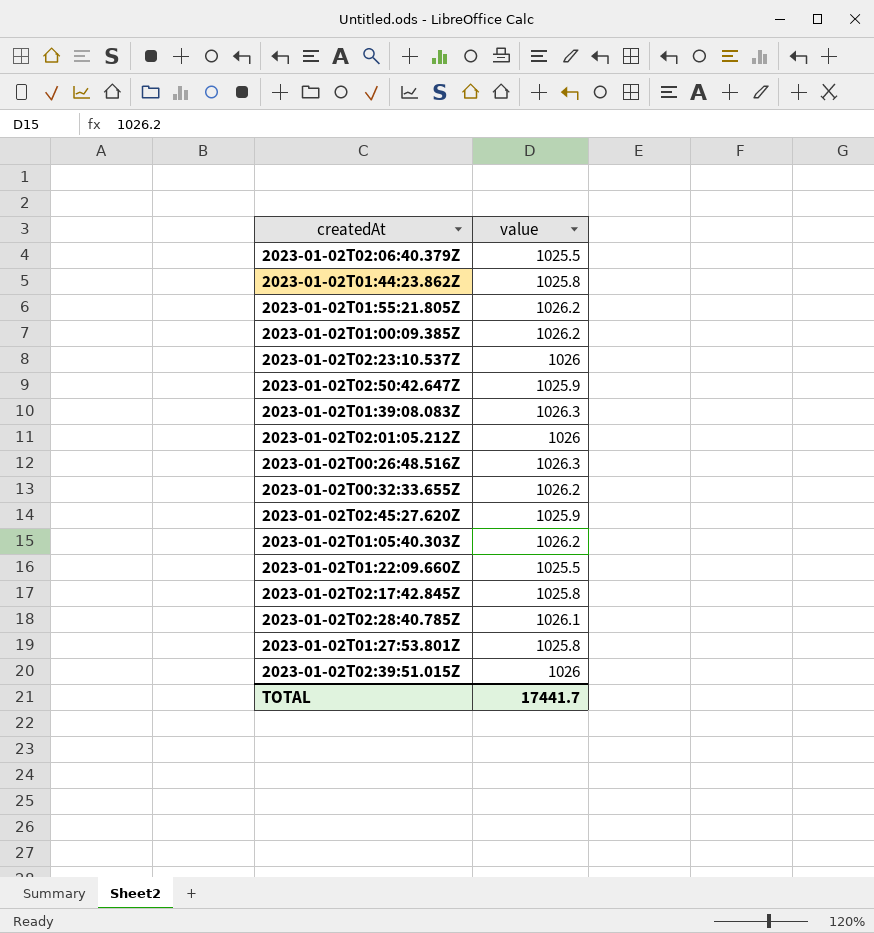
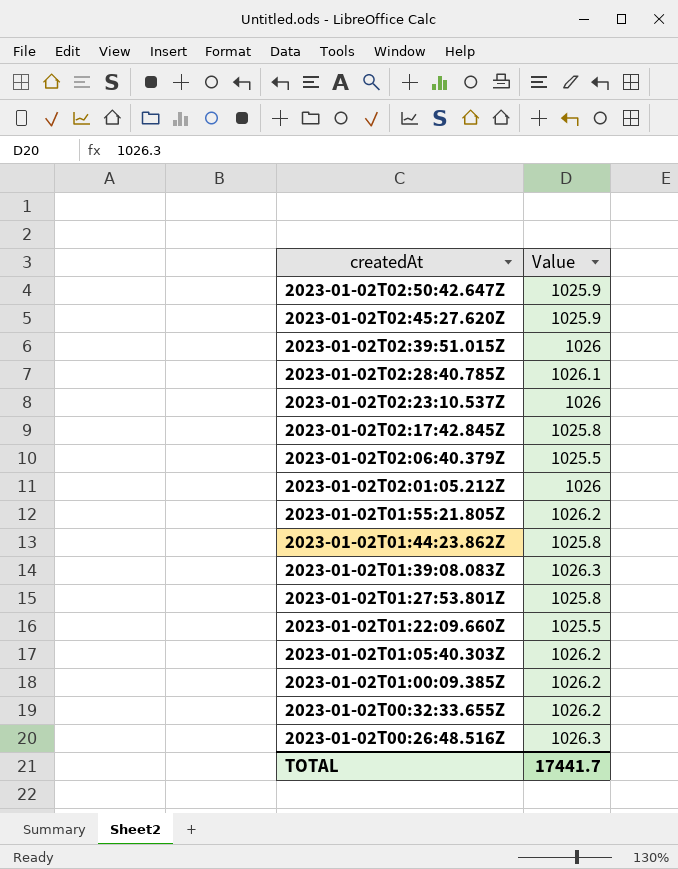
row order: none -> createdAt descending
column name: value -> Value

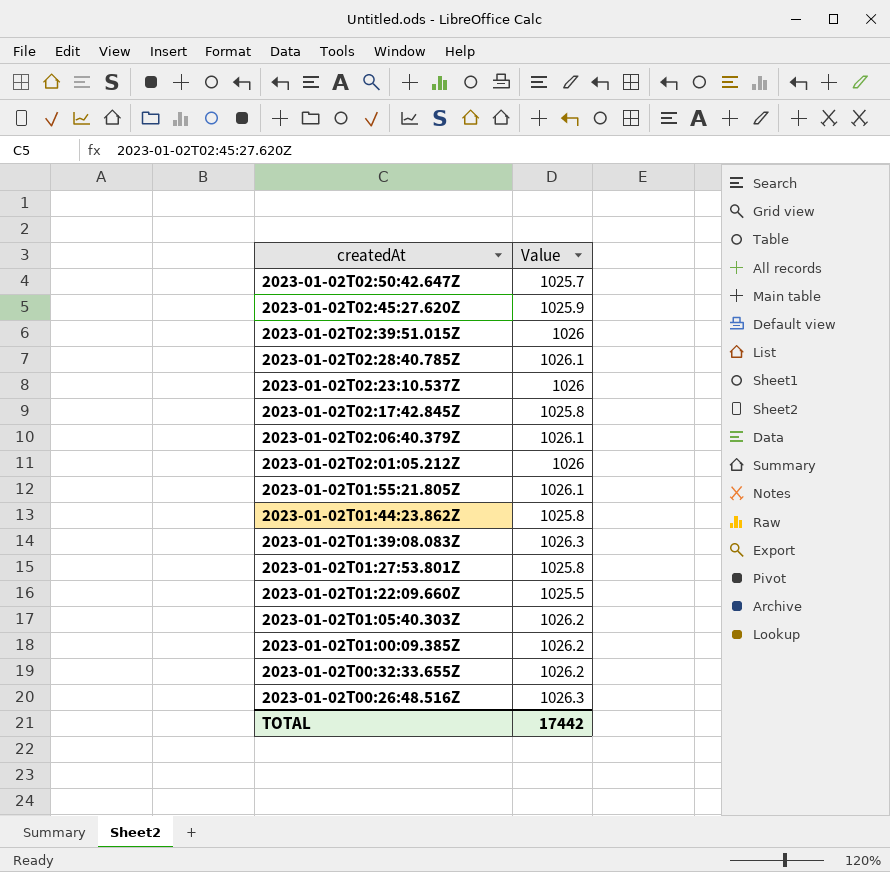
2023-01-02T02:50:42.647Z | Value: 1025.9 -> 1025.7
2023-01-02T02:06:40.379Z | Value: 1025.5 -> 1026.1
2023-01-02T01:55:21.805Z | Value: 1026.2 -> 1026.1
TOTAL | Value: 17441.7 -> 17442

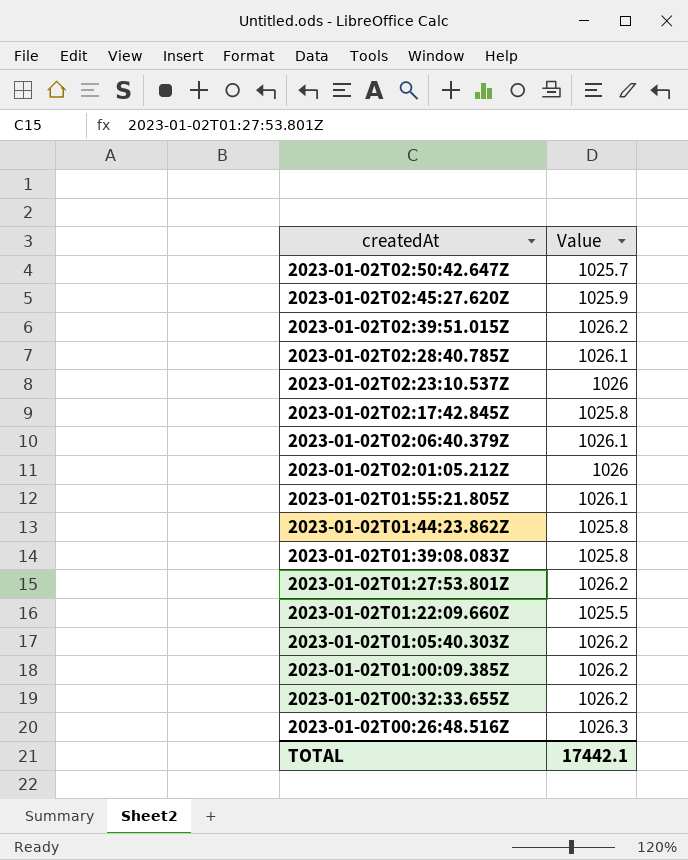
2023-01-02T02:39:51.015Z | Value: 1026 -> 1026.2
2023-01-02T01:39:08.083Z | Value: 1026.3 -> 1025.8
2023-01-02T01:27:53.801Z | Value: 1025.8 -> 1026.2
TOTAL | Value: 17442 -> 17442.1

